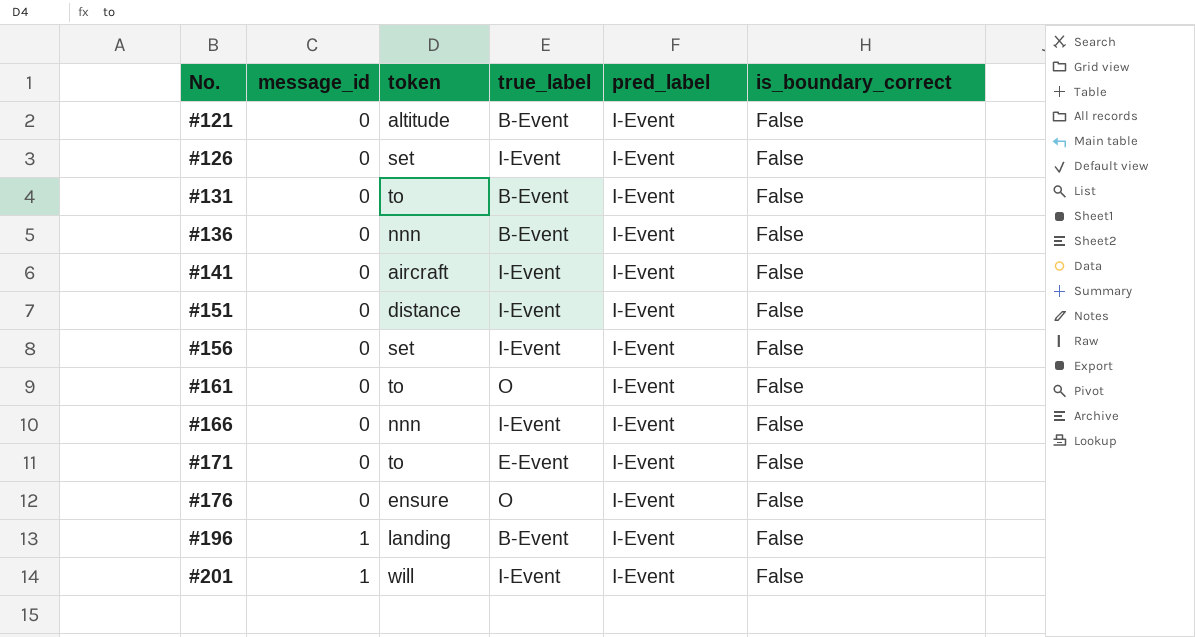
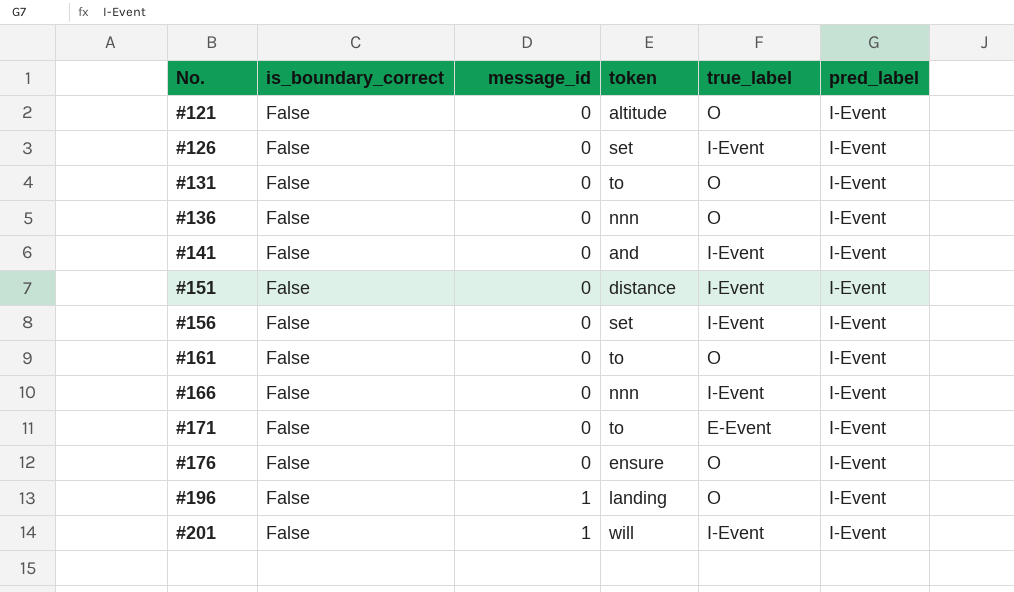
column is_boundary_correct | position: 6 -> 2
#121 | true_label: B-Event -> O
#131 | true_label: B-Event -> O
#136 | true_label: B-Event -> O
#141 | token: aircraft -> and
#196 | true_label: B-Event -> O

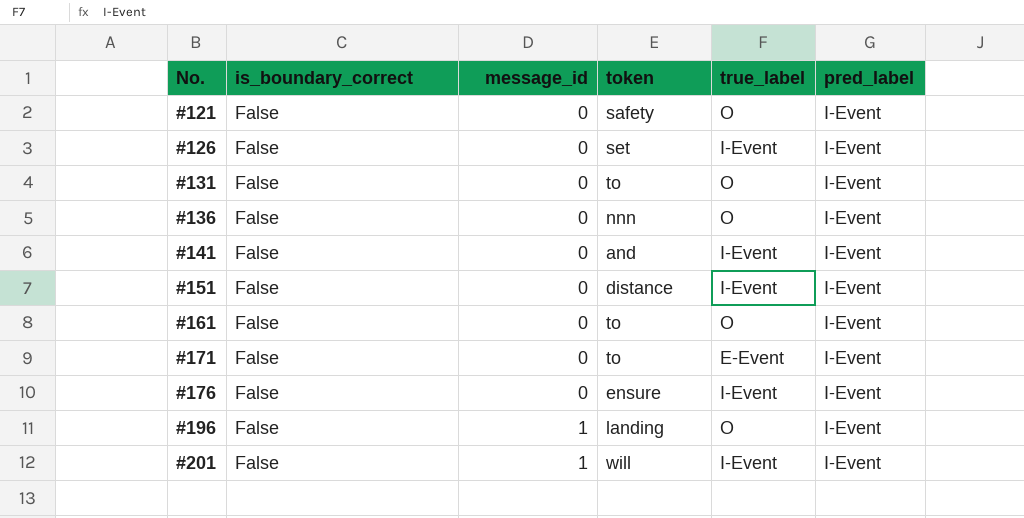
row #156: False | 0 | set | I-Event | I-Event -> none
row #166: False | 0 | nnn | I-Event | I-Event -> none
#121 | token: altitude -> safety
#176 | true_label: O -> I-Event

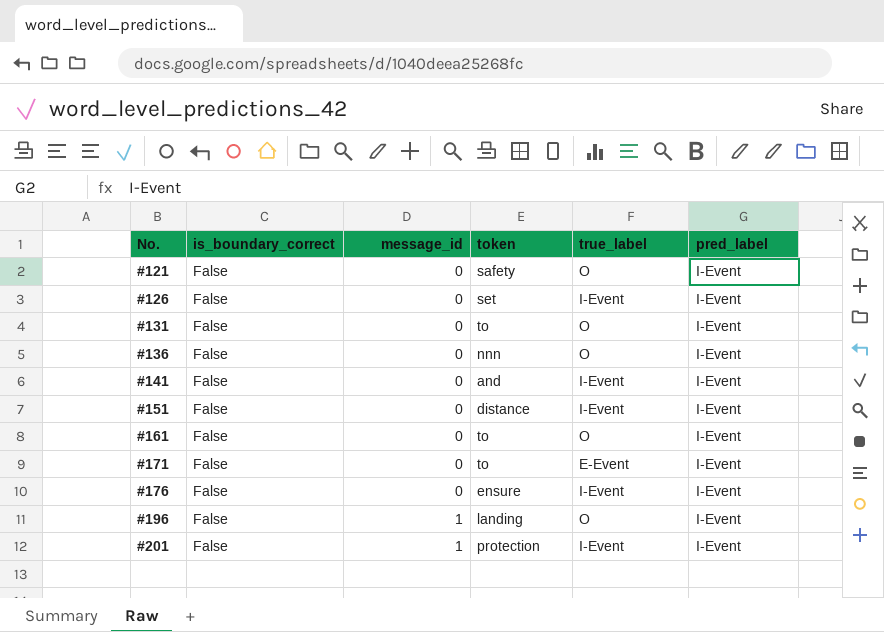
#201 | token: will -> protection

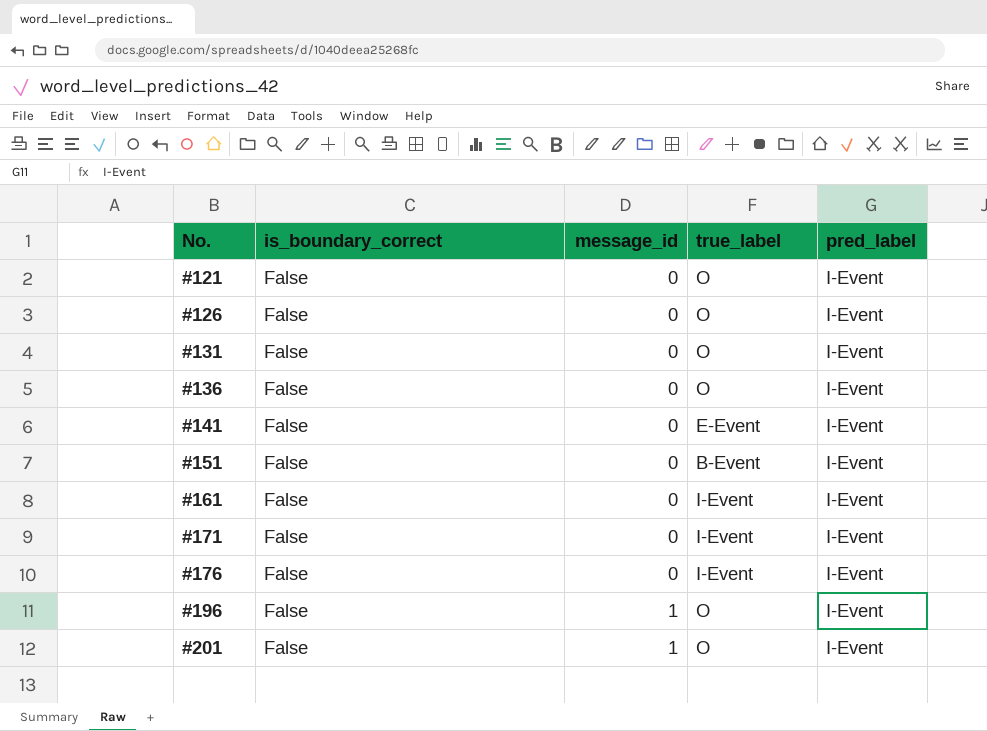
column token | position: 4 -> none
#126 | true_label: I-Event -> O
#141 | true_label: I-Event -> E-Event
#151 | true_label: I-Event -> B-Event
#161 | true_label: O -> I-Event
#171 | true_label: E-Event -> I-Event
#201 | true_label: I-Event -> O

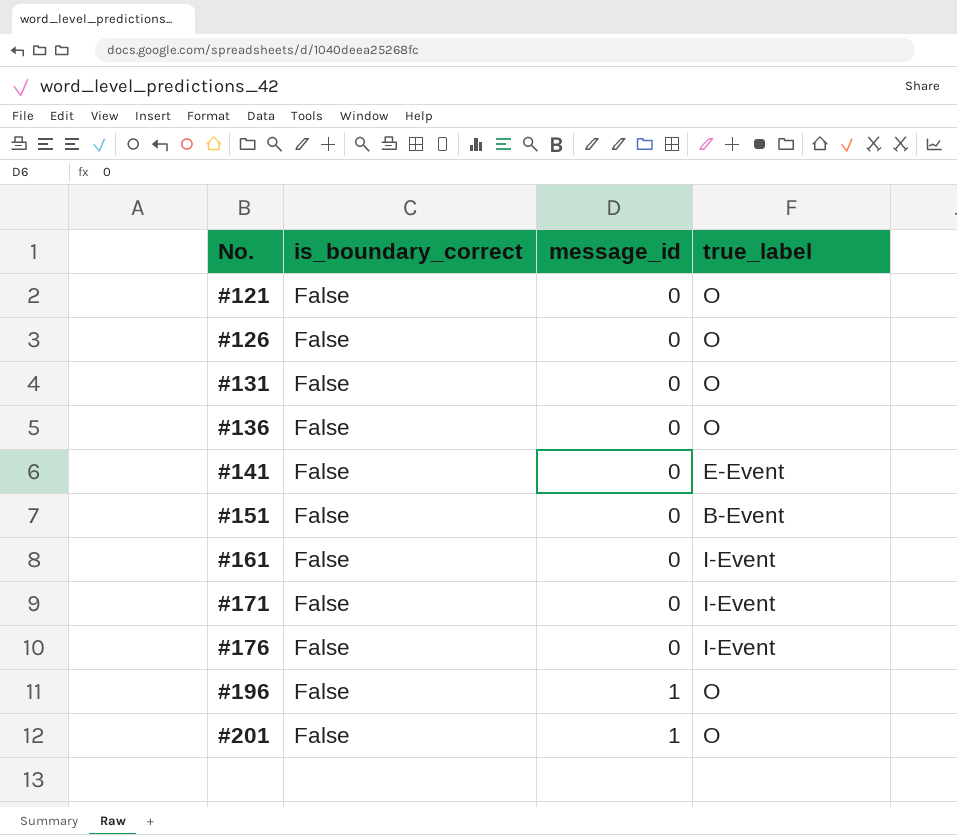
column pred_label | position: 5 -> none

